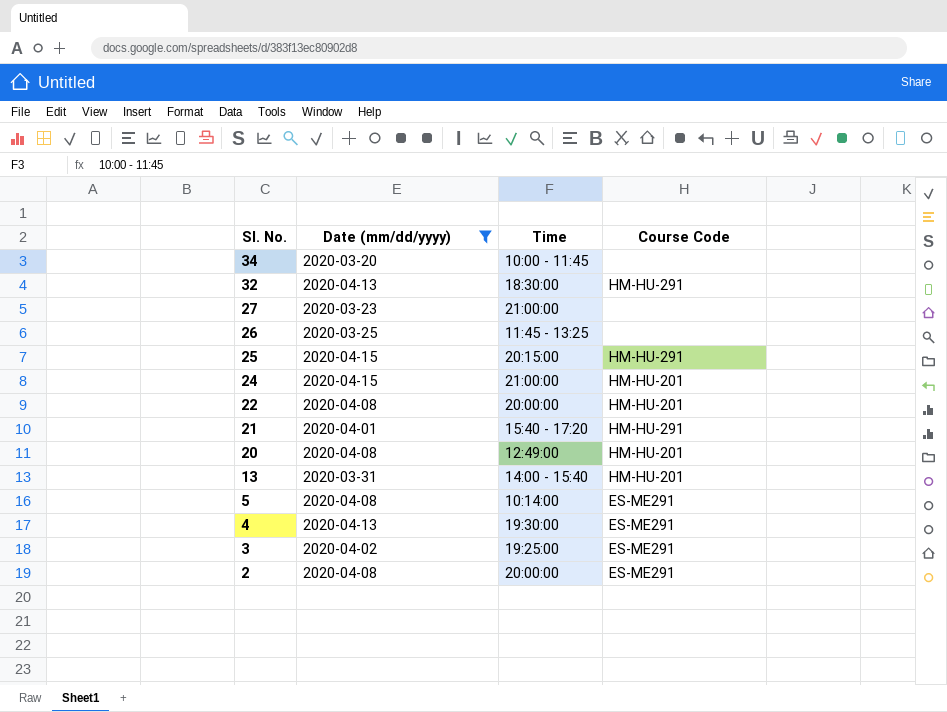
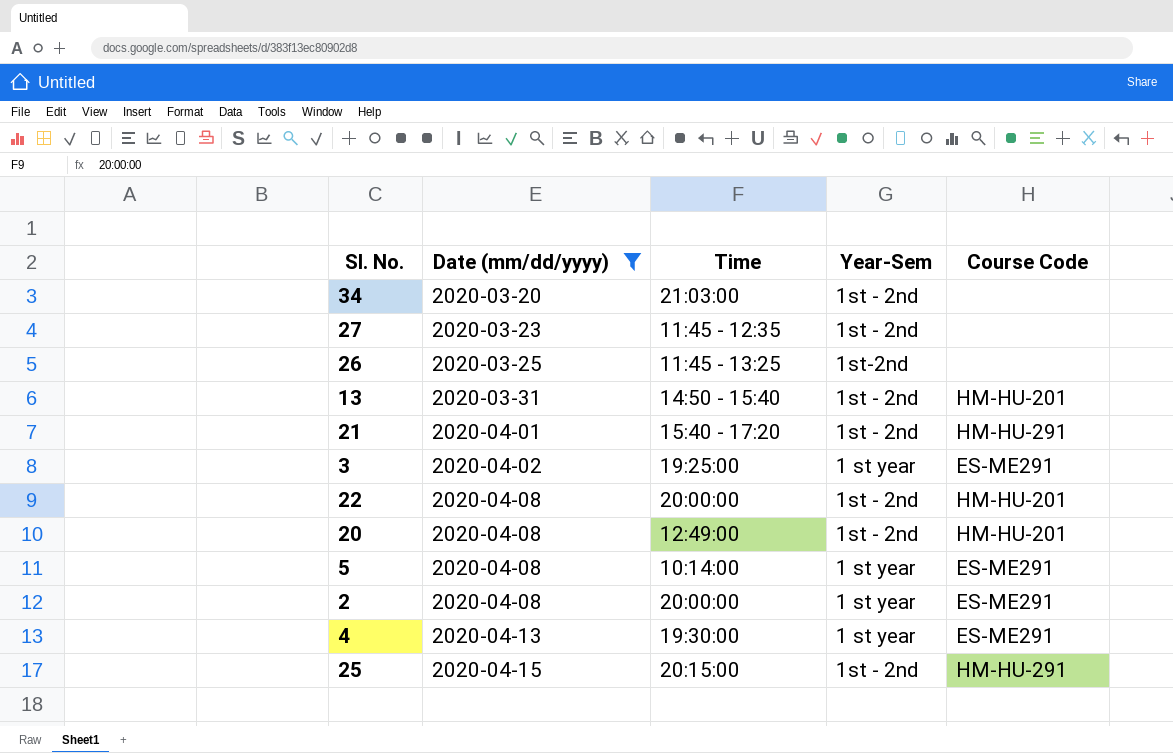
row order: Sl. No. descending -> Date (mm/dd/yyyy) ascending
column Year-Sem | position: none -> 4
row 32: 2020-04-13 | 18:30:00 | HM-HU-291 -> none
row 24: 2020-04-15 | 21:00:00 | HM-HU-201 -> none
34 | Time: 10:00 - 11:45 -> 21:03:00
27 | Time: 21:00:00 -> 11:45 - 12:35
13 | Time: 14:00 - 15:40 -> 14:50 - 15:40

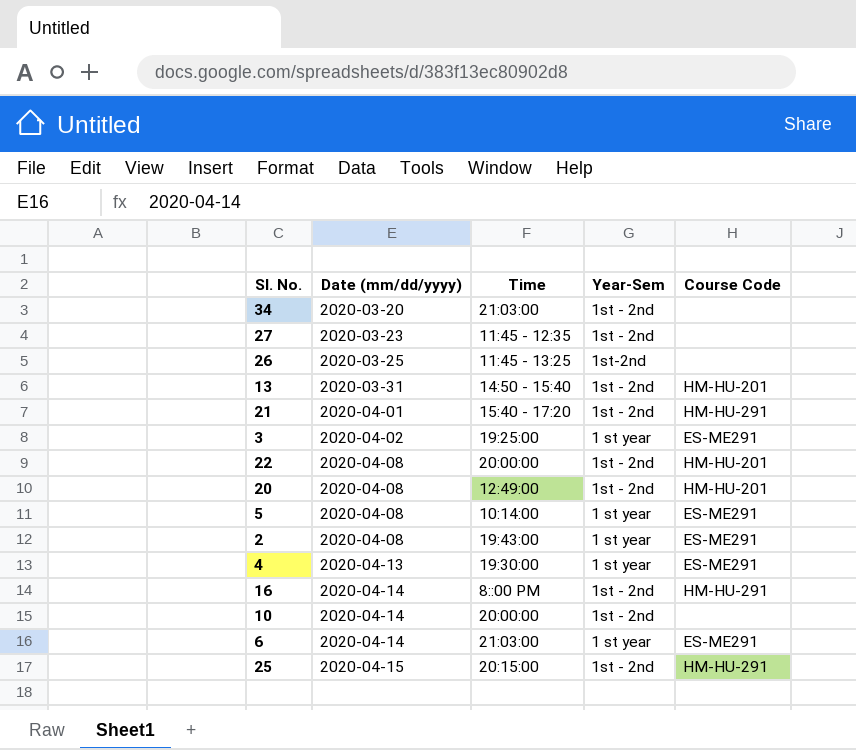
filter: Date (mm/dd/yyyy) != 2020-04-14 -> none
2 | Time: 20:00:00 -> 19:43:00

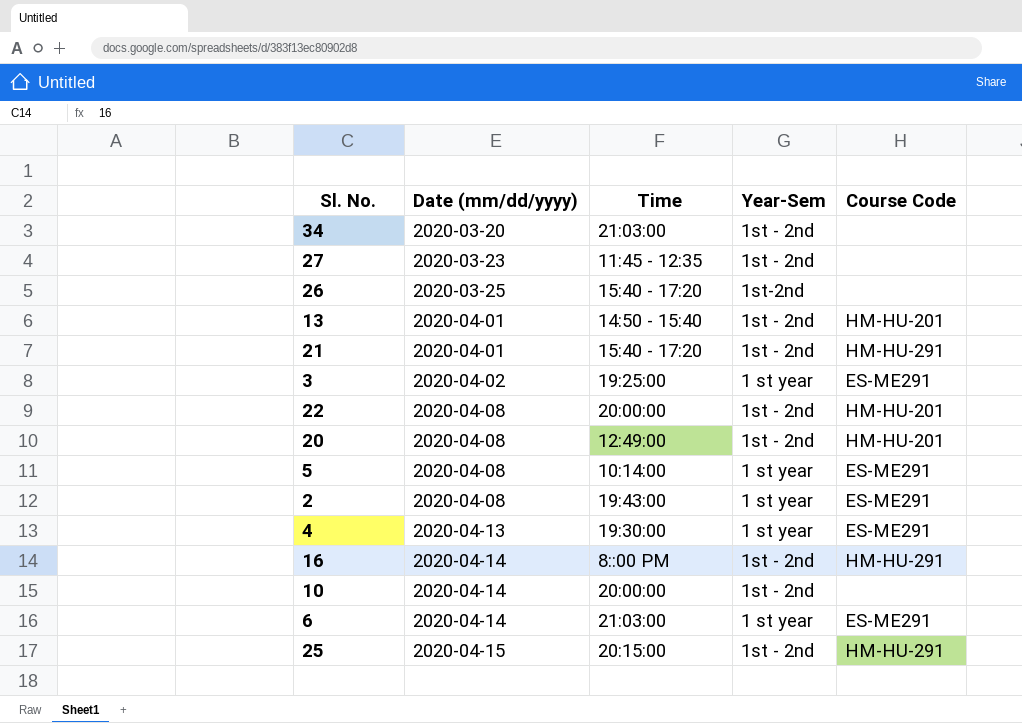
26 | Time: 11:45 - 13:25 -> 15:40 - 17:20
13 | Date (mm/dd/yyyy): 2020-03-31 -> 2020-04-01

